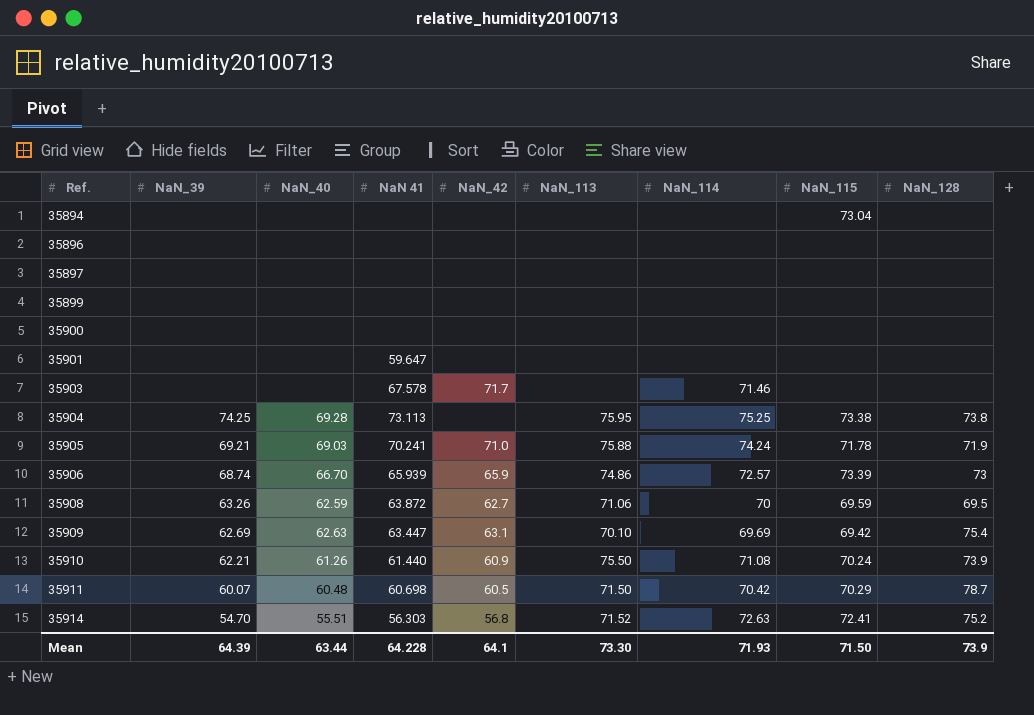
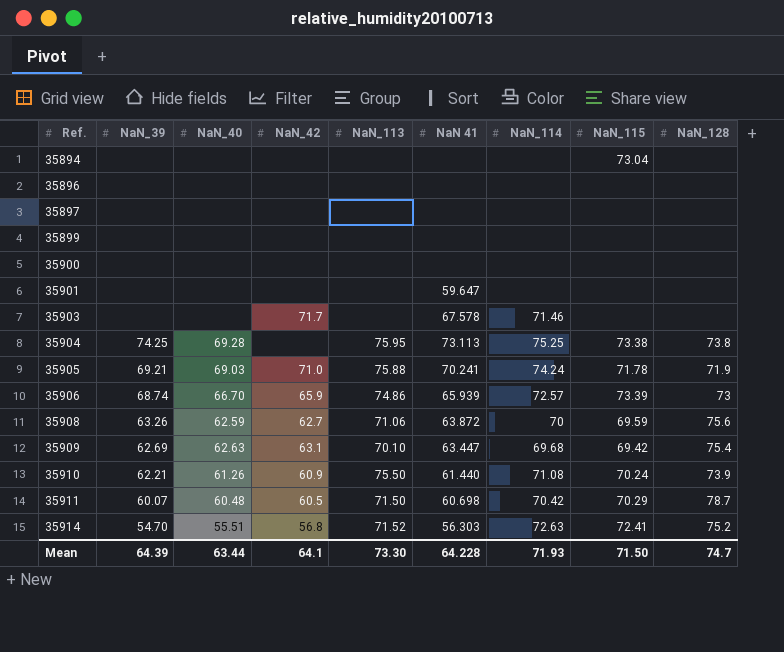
column NaN 41 | position: 4 -> 6
35908 | NaN_128: 69.5 -> 75.6
35909 | NaN_114: 69.69 -> 69.68
Mean | NaN_128: 73.9 -> 74.7

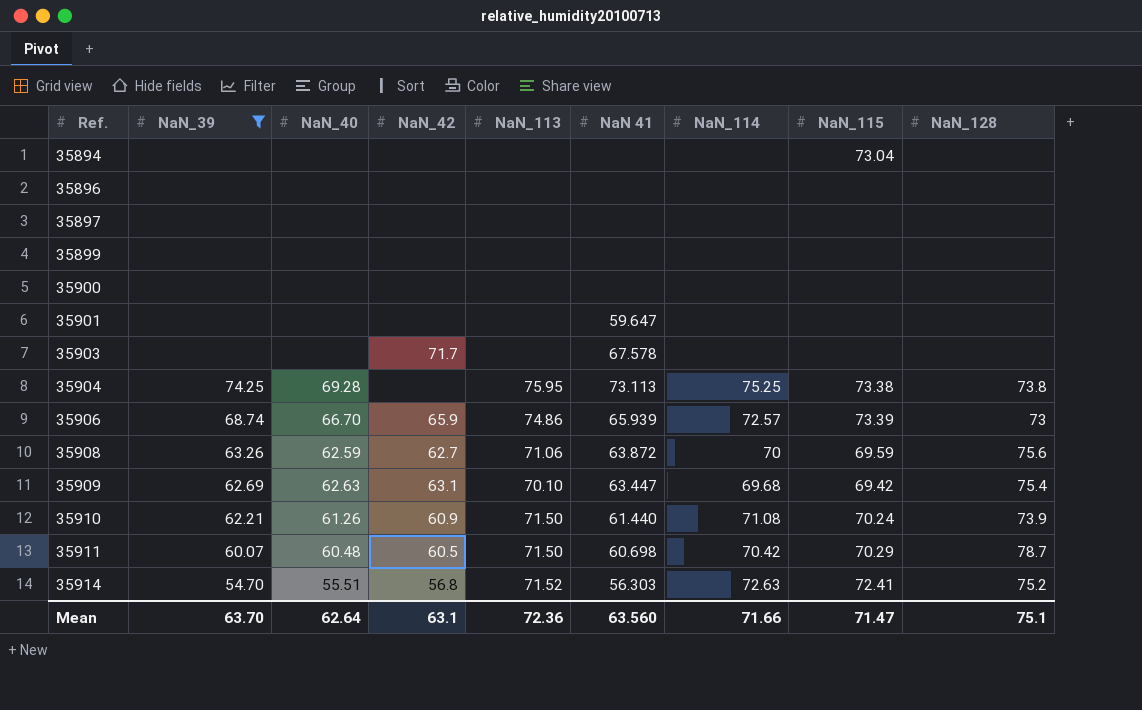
filter: none -> NaN_39 != 69.21
35903 | NaN_114: 71.46 -> none
35910 | NaN_113: 75.50 -> 71.50
Mean | NaN_39: 64.39 -> 63.70
Mean | NaN_40: 63.44 -> 62.64
Mean | NaN_42: 64.1 -> 63.1
Mean | NaN_113: 73.30 -> 72.36
Mean | NaN 41: 64.228 -> 63.560
Mean | NaN_114: 71.93 -> 71.66
Mean | NaN_115: 71.50 -> 71.47
Mean | NaN_128: 74.7 -> 75.1

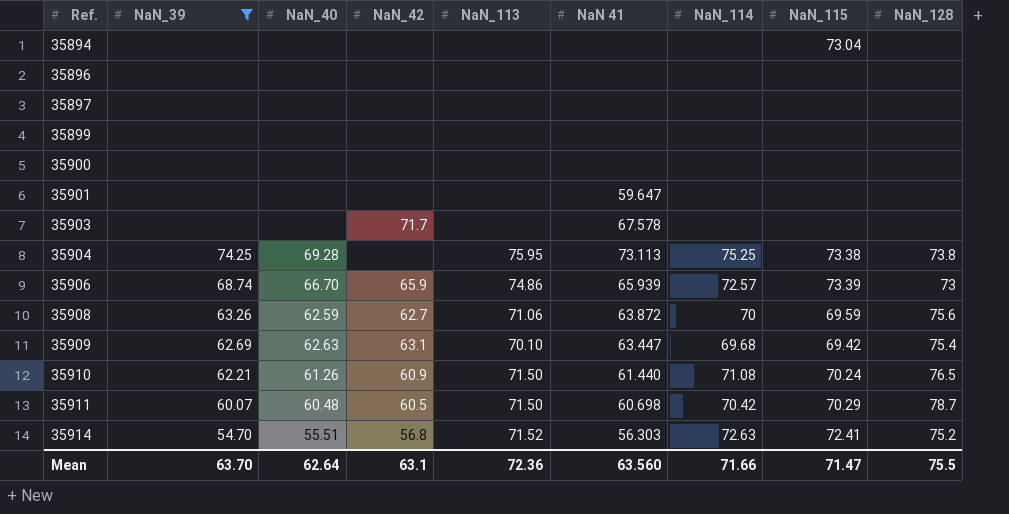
35910 | NaN_128: 73.9 -> 76.5
Mean | NaN_128: 75.1 -> 75.5

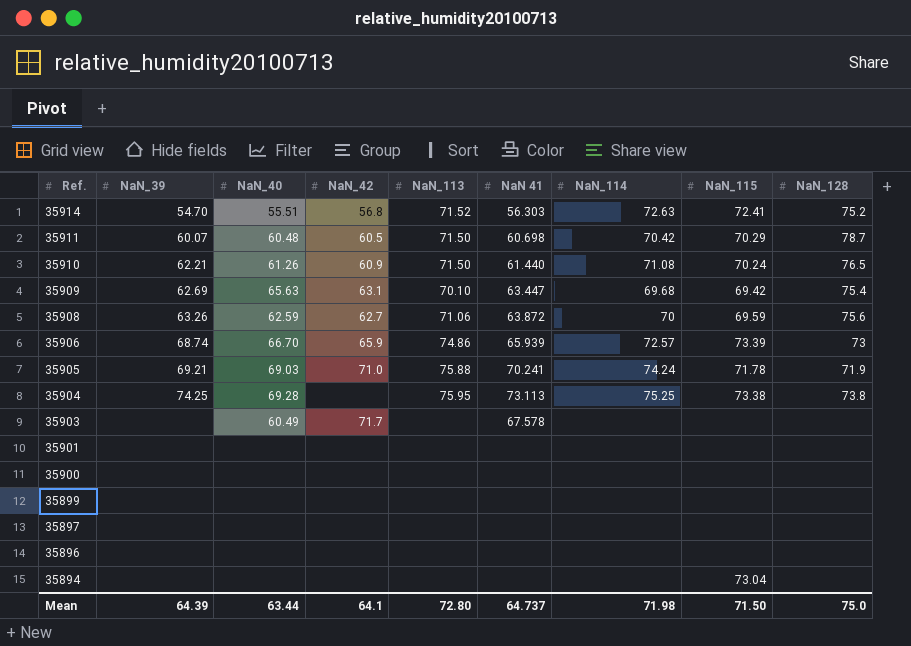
filter: NaN_39 != 69.21 -> none
row order: Ref. ascending -> Ref. descending
35909 | NaN_40: 62.63 -> 65.63
35903 | NaN_40: none -> 60.49
35901 | NaN 41: 59.647 -> none
Mean | NaN_39: 63.70 -> 64.39
Mean | NaN_40: 62.64 -> 63.44
Mean | NaN_42: 63.1 -> 64.1
Mean | NaN_113: 72.36 -> 72.80
Mean | NaN 41: 63.560 -> 64.737
Mean | NaN_114: 71.66 -> 71.98
Mean | NaN_115: 71.47 -> 71.50
Mean | NaN_128: 75.5 -> 75.0

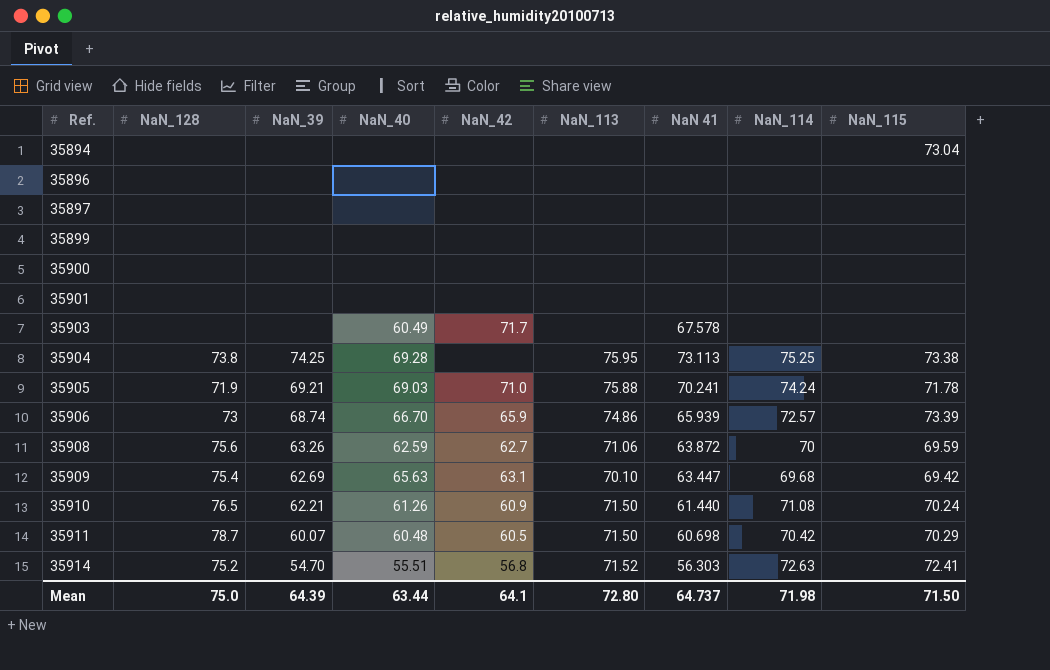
row order: Ref. descending -> Ref. ascending
column NaN_128 | position: 9 -> 2

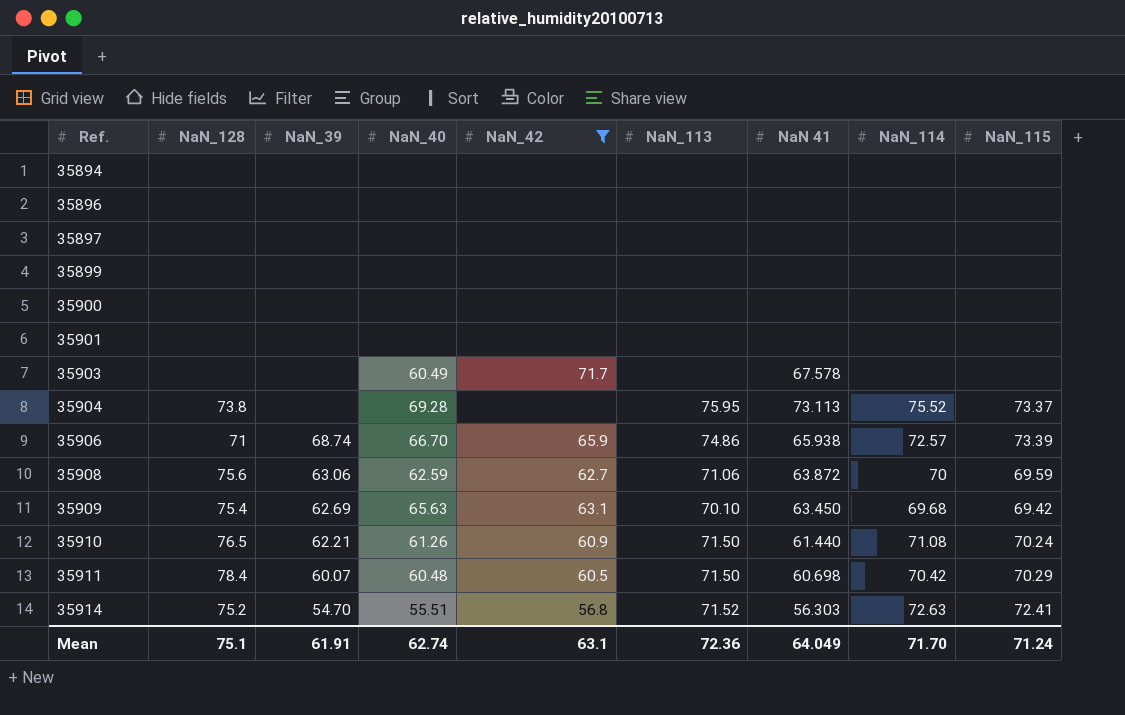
filter: none -> NaN_42 != 71.0
35894 | NaN_115: 73.04 -> none
35904 | NaN_39: 74.25 -> none
35904 | NaN_114: 75.25 -> 75.52
35904 | NaN_115: 73.38 -> 73.37
35906 | NaN_128: 73 -> 71
35906 | NaN 41: 65.939 -> 65.938
35908 | NaN_39: 63.26 -> 63.06
35909 | NaN 41: 63.447 -> 63.450
35911 | NaN_128: 78.7 -> 78.4
Mean | NaN_128: 75.0 -> 75.1
Mean | NaN_39: 64.39 -> 61.91
Mean | NaN_40: 63.44 -> 62.74
Mean | NaN_42: 64.1 -> 63.1
Mean | NaN_113: 72.80 -> 72.36
Mean | NaN 41: 64.737 -> 64.049
Mean | NaN_114: 71.98 -> 71.70
Mean | NaN_115: 71.50 -> 71.24

